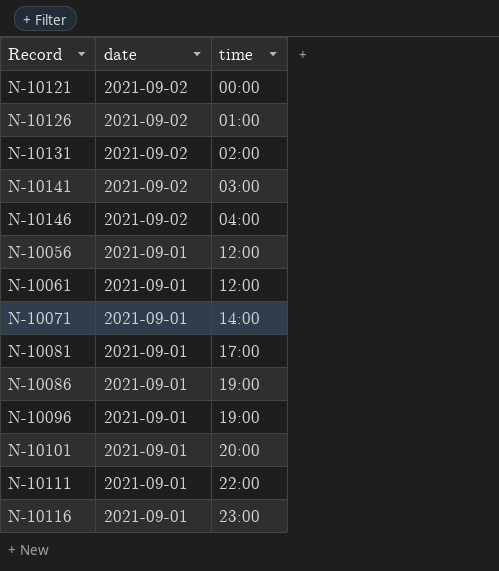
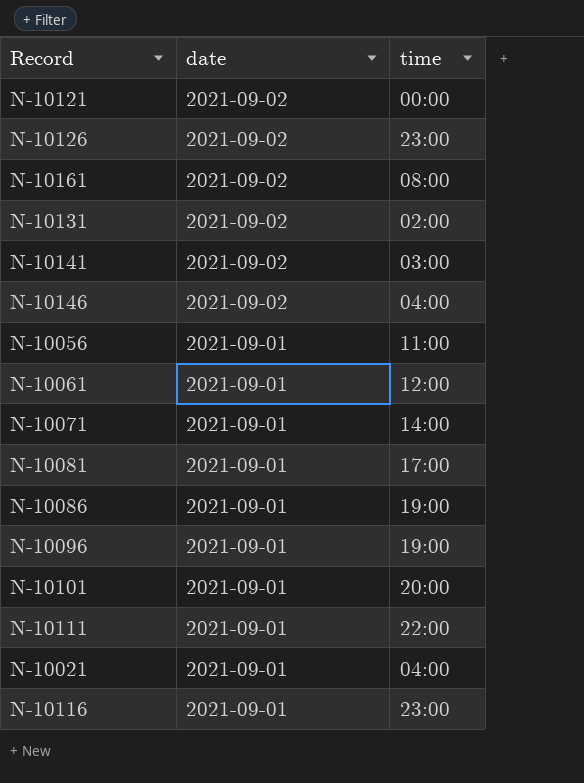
N-10126 | time: 01:00 -> 23:00
row N-10161: none -> 2021-09-02 | 08:00
N-10056 | time: 12:00 -> 11:00
row N-10021: none -> 2021-09-01 | 04:00

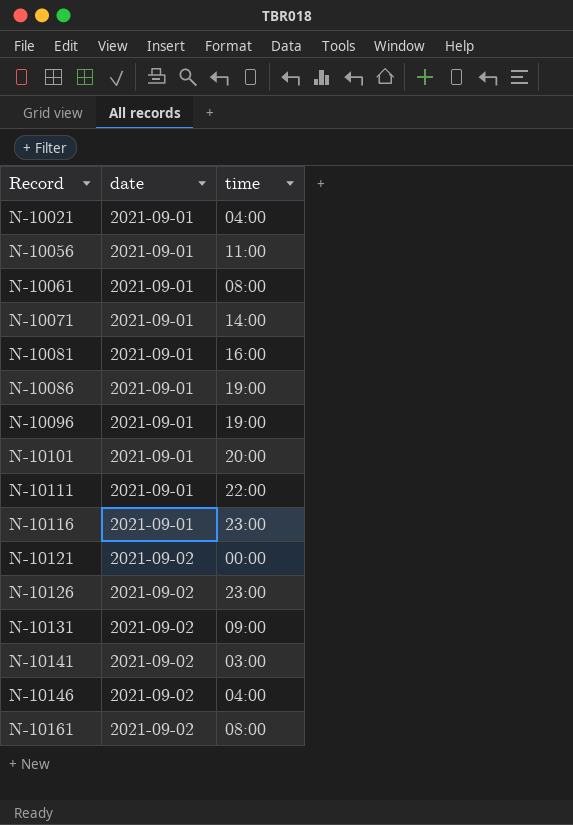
row order: date descending -> Record ascending
N-10061 | time: 12:00 -> 08:00
N-10081 | time: 17:00 -> 16:00
N-10131 | time: 02:00 -> 09:00

